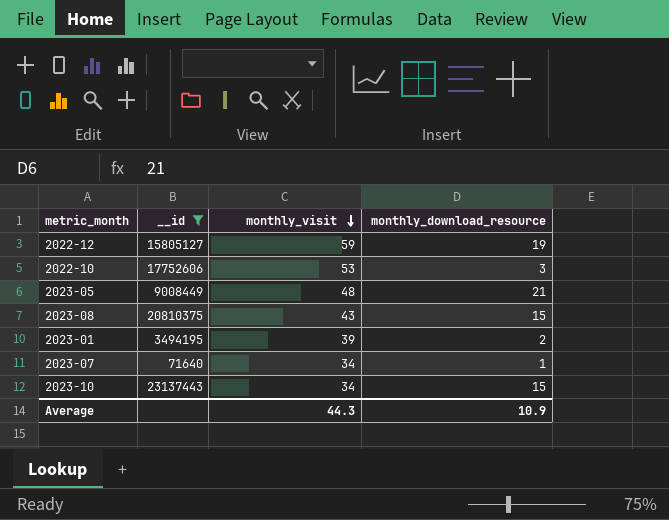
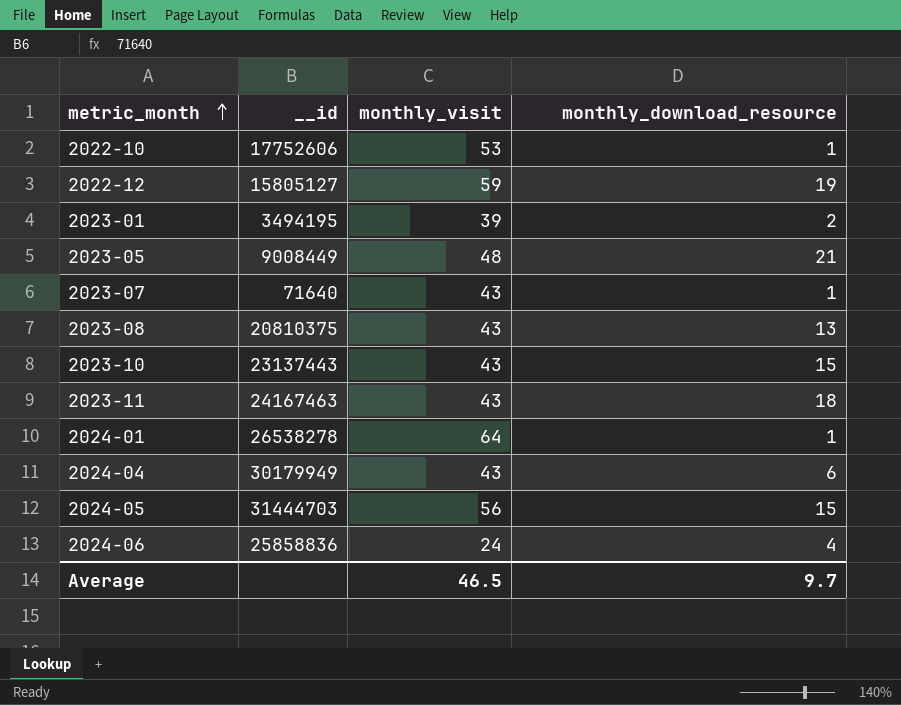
filter: __id <= 23137443 -> none
row order: monthly_visit descending -> metric_month ascending
2022-10 | monthly_download_resource: 3 -> 1
2023-07 | monthly_visit: 34 -> 43
2023-08 | monthly_download_resource: 15 -> 13
2023-10 | monthly_visit: 34 -> 43
Average | monthly_visit: 44.3 -> 46.5
Average | monthly_download_resource: 10.9 -> 9.7

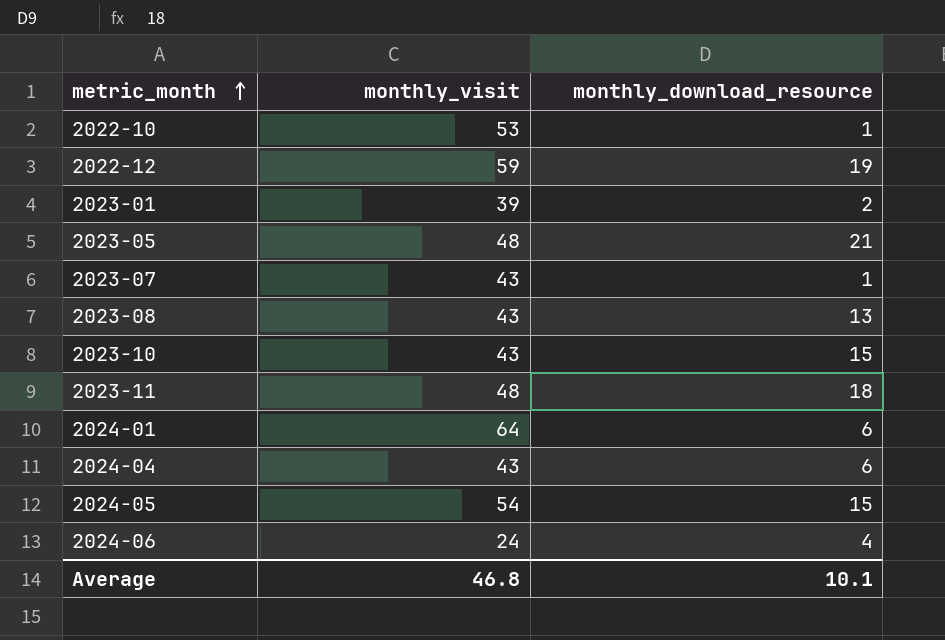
column __id | position: 2 -> none
2023-11 | monthly_visit: 43 -> 48
2024-01 | monthly_download_resource: 1 -> 6
2024-05 | monthly_visit: 56 -> 54
Average | monthly_visit: 46.5 -> 46.8
Average | monthly_download_resource: 9.7 -> 10.1

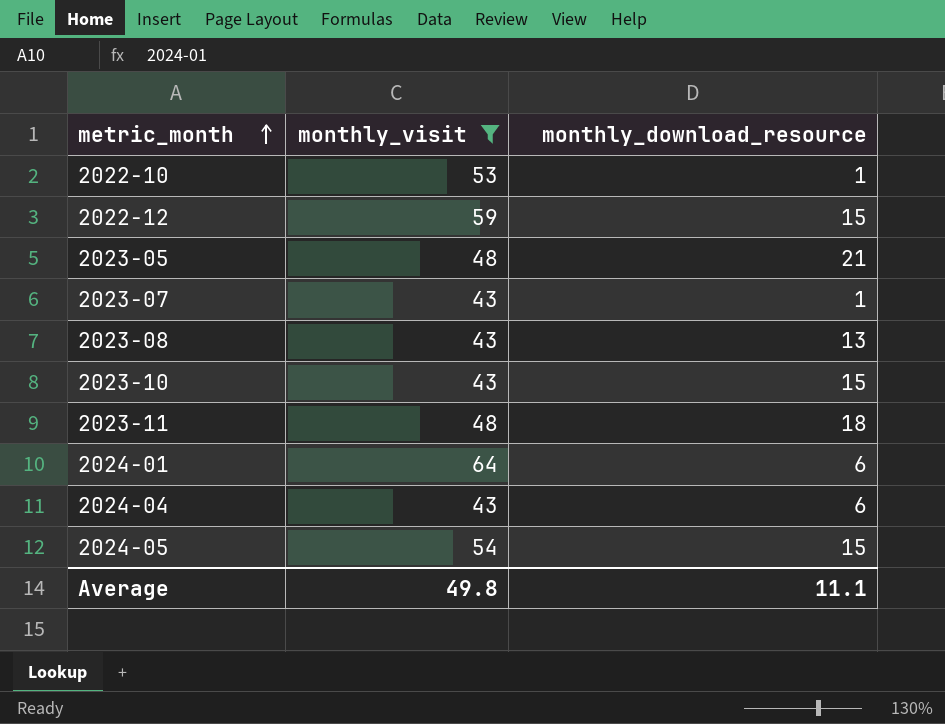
filter: none -> monthly_visit >= 43
2022-12 | monthly_download_resource: 19 -> 15
Average | monthly_visit: 46.8 -> 49.8
Average | monthly_download_resource: 10.1 -> 11.1

